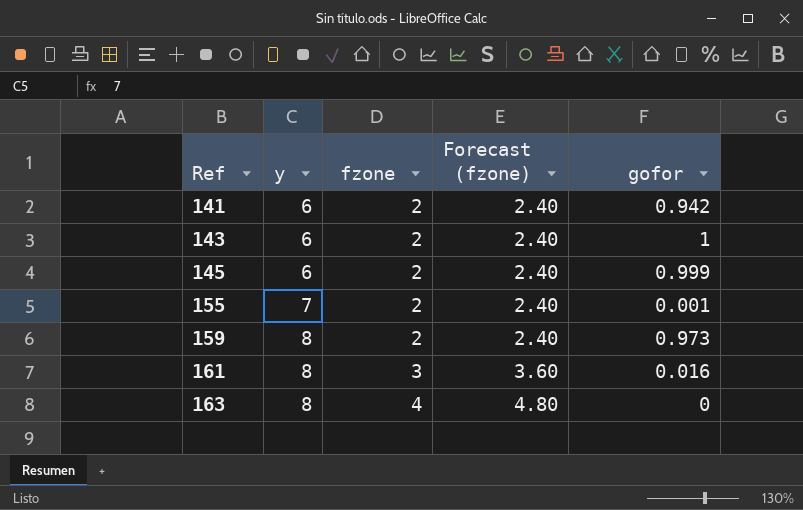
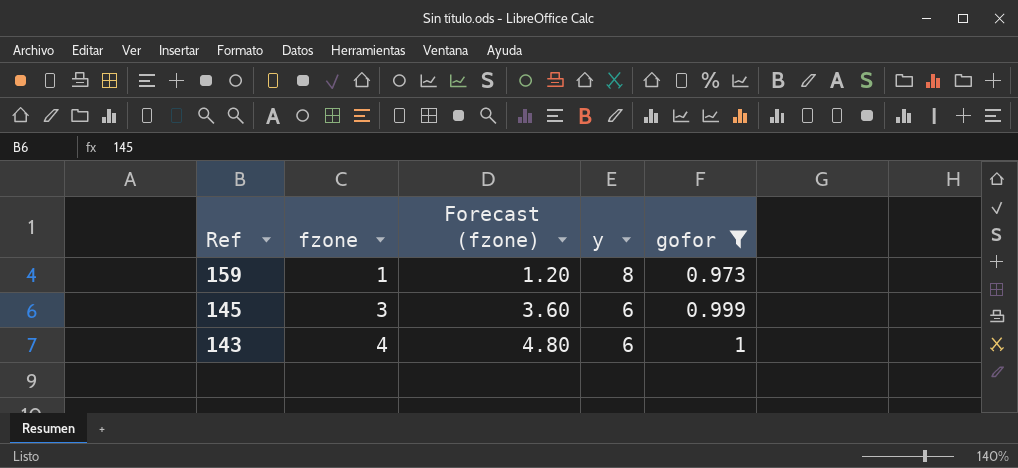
filter: none -> gofor >= 0.973
row order: Ref ascending -> Ref descending
column y | position: 2 -> 4
159 | fzone: 2 -> 1
159 | Forecast (fzone): 2.40 -> 1.20
145 | fzone: 2 -> 3
145 | Forecast (fzone): 2.40 -> 3.60
143 | fzone: 2 -> 4
143 | Forecast (fzone): 2.40 -> 4.80

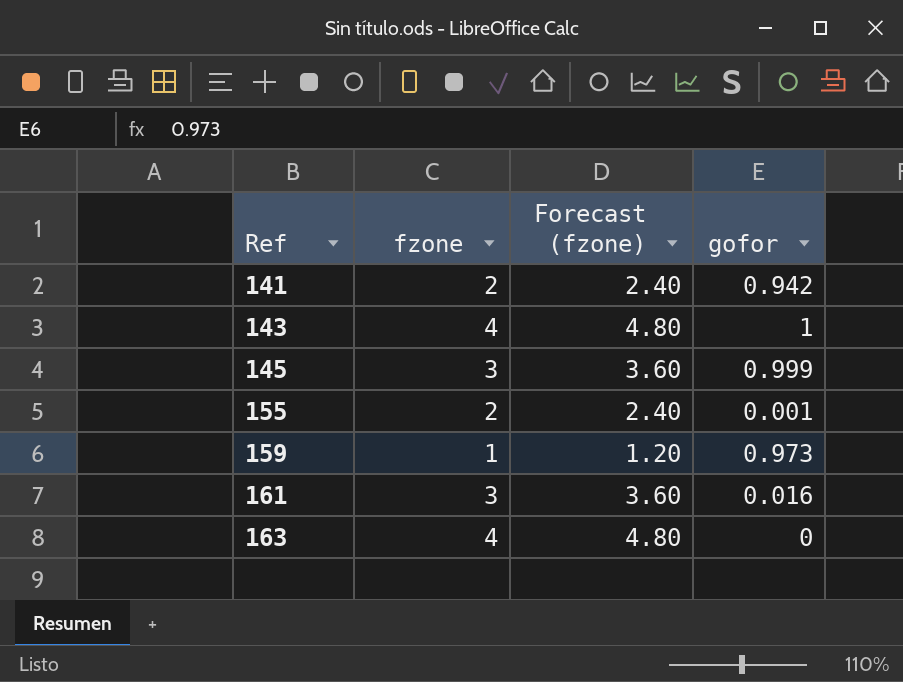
filter: gofor >= 0.973 -> none
row order: Ref descending -> Ref ascending
column y | position: 4 -> none

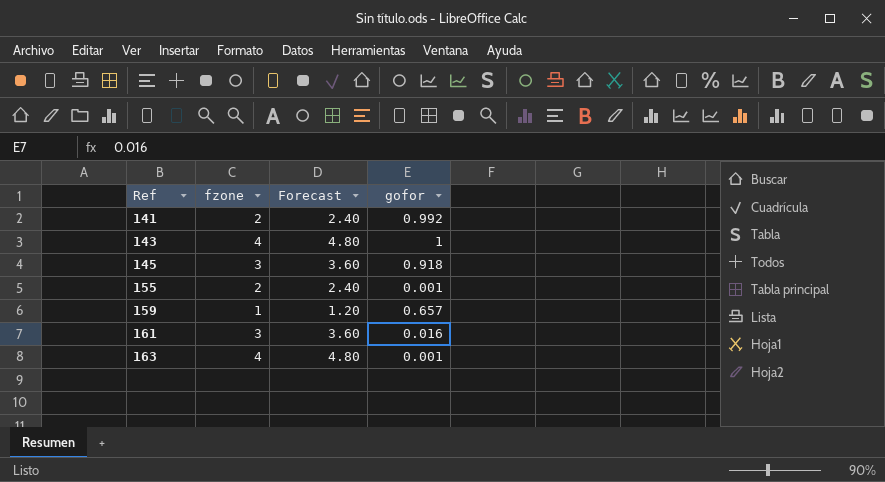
column name: Forecast (fzone) -> Forecast
141 | gofor: 0.942 -> 0.992
145 | gofor: 0.999 -> 0.918
159 | gofor: 0.973 -> 0.657
163 | gofor: 0 -> 0.001

